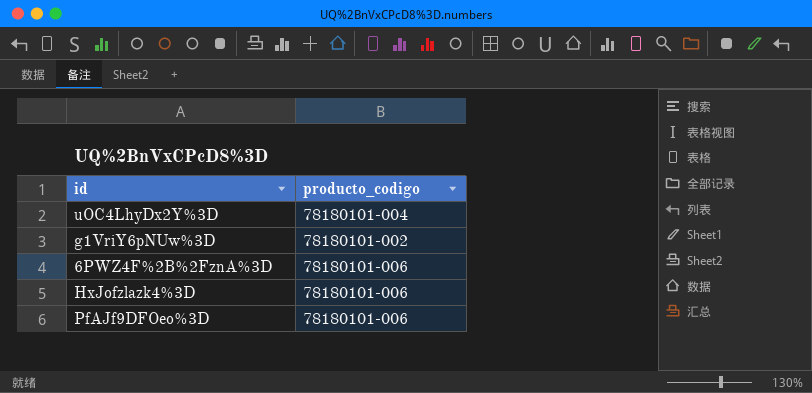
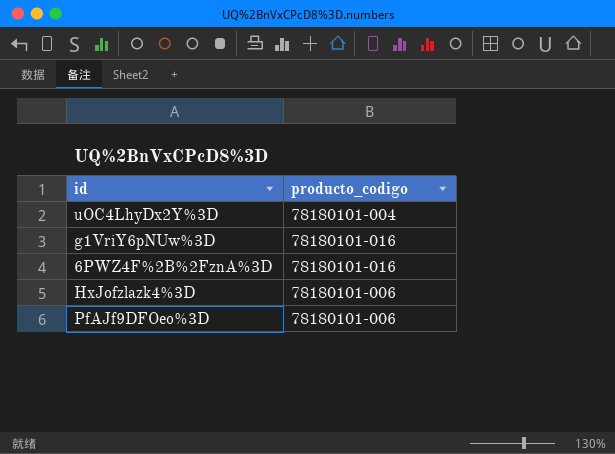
g1VriY6pNUw%3D | producto_codigo: 78180101-002 -> 78180101-016
6PWZ4F%2B%2FznA%3D | producto_codigo: 78180101-006 -> 78180101-016

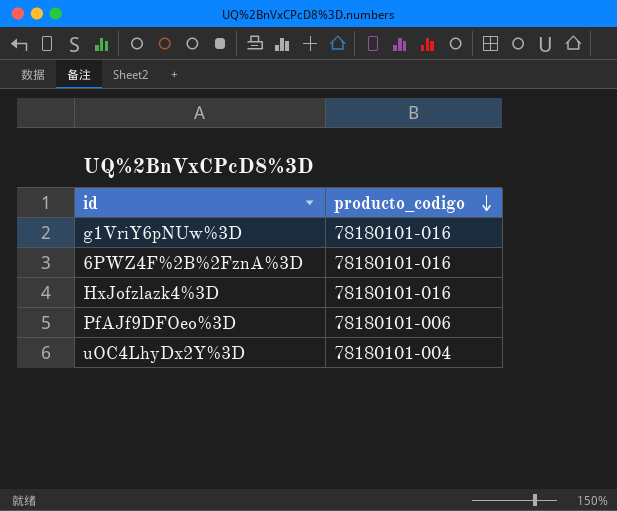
row order: none -> producto_codigo descending
HxJofzlazk4%3D | producto_codigo: 78180101-006 -> 78180101-016

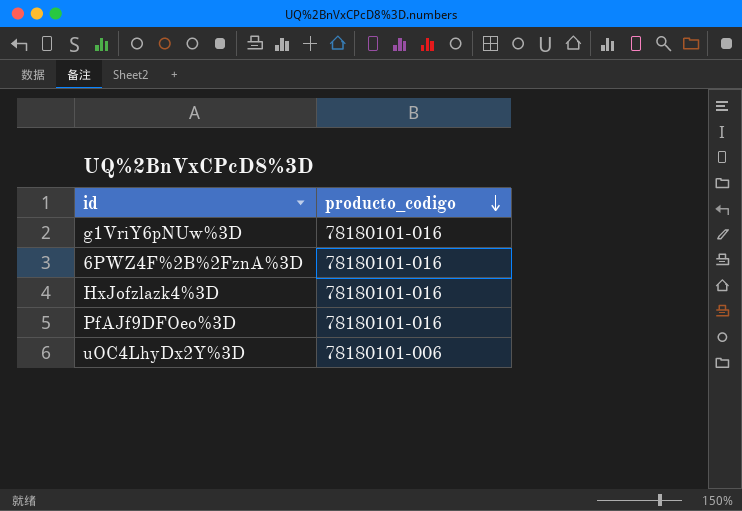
PfAJf9DFOeo%3D | producto_codigo: 78180101-006 -> 78180101-016
uOC4LhyDx2Y%3D | producto_codigo: 78180101-004 -> 78180101-006

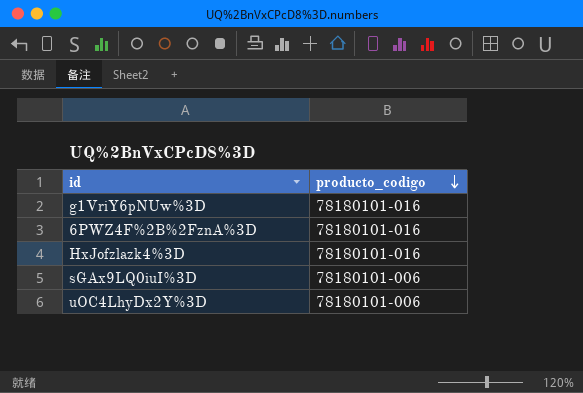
row PfAJf9DFOeo%3D: 78180101-016 -> none
row sGAx9LQ0iuI%3D: none -> 78180101-006

